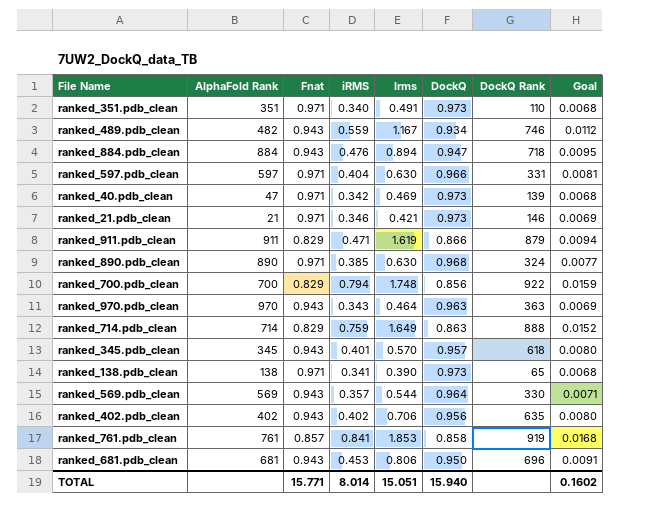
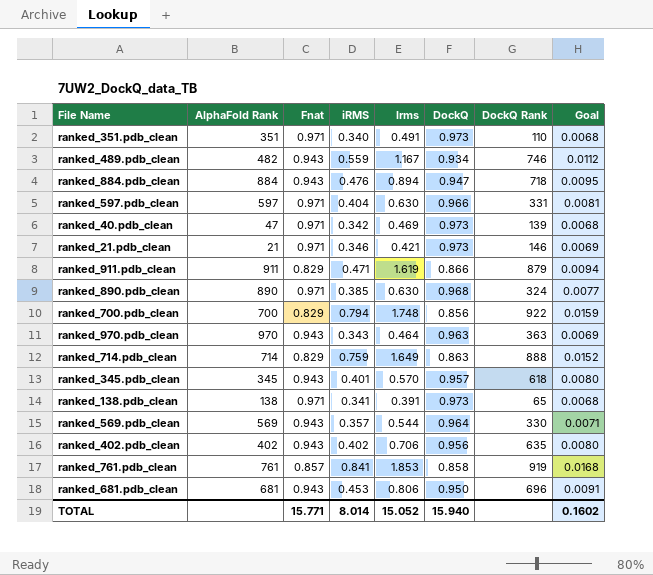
ranked_138.pdb_clean | lrms: 0.390 -> 0.391
TOTAL | lrms: 15.051 -> 15.052

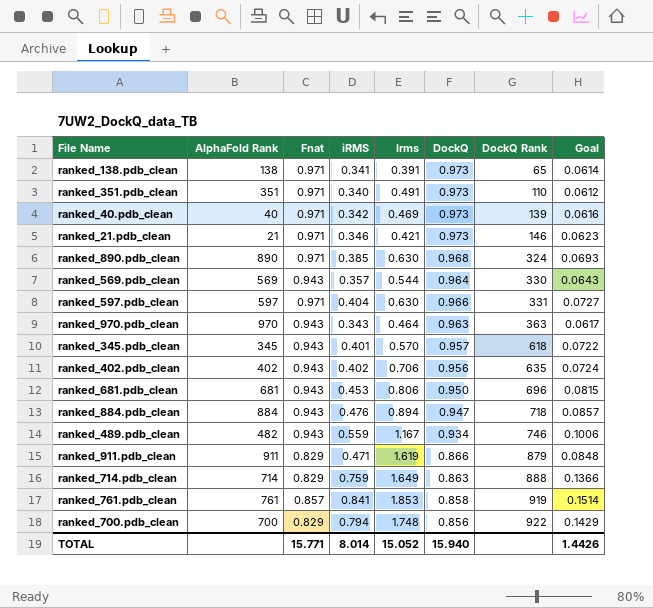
row order: none -> DockQ Rank ascending
column Goal | formula: [iRMS] * 0.02 -> [iRMS] * 0.18
ranked_40.pdb_clean | AlphaFold Rank: 47 -> 40
TOTAL | Goal: 0.1602 -> 1.4426

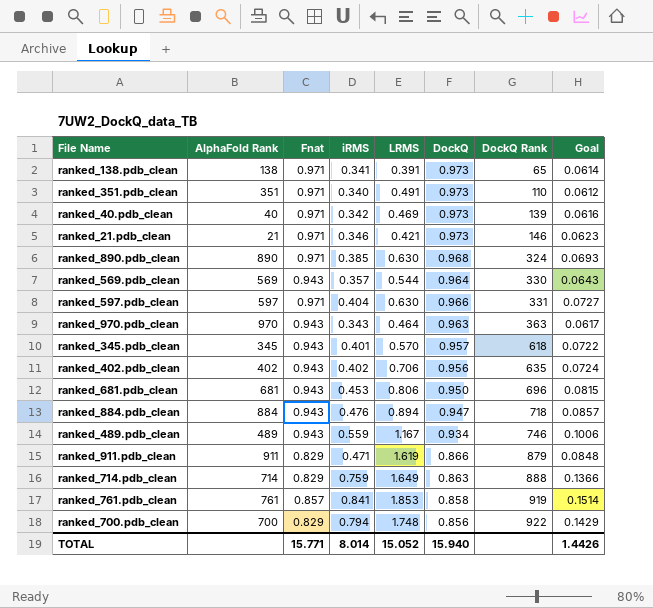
column name: lrms -> LRMS
ranked_489.pdb_clean | AlphaFold Rank: 482 -> 489

